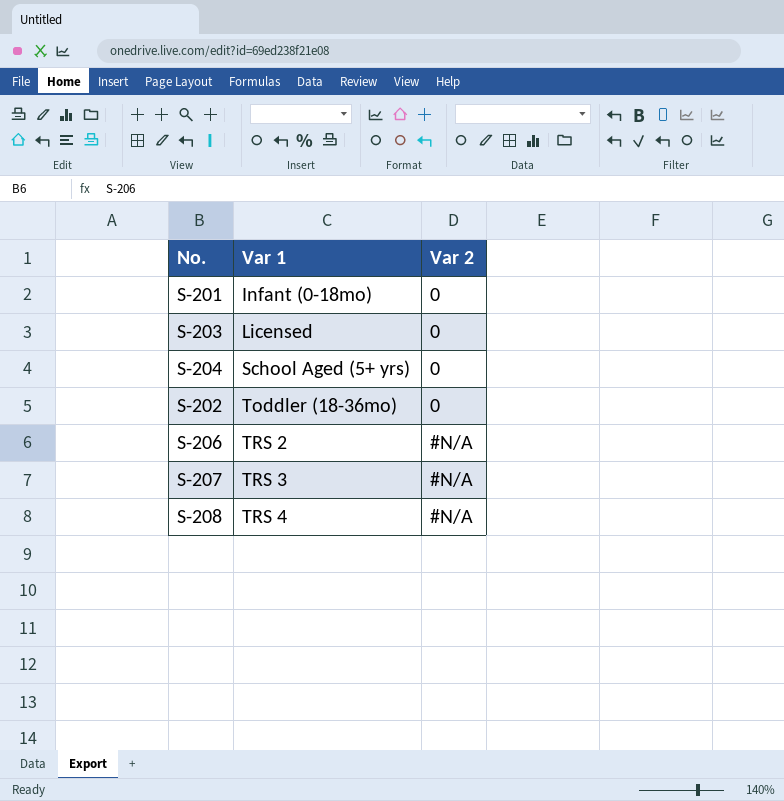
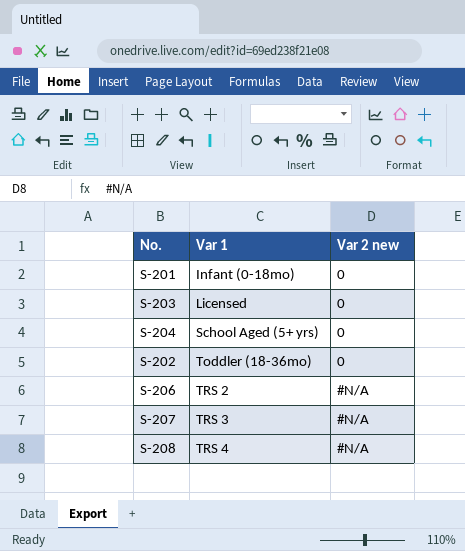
column name: Var 2 -> Var 2 new

